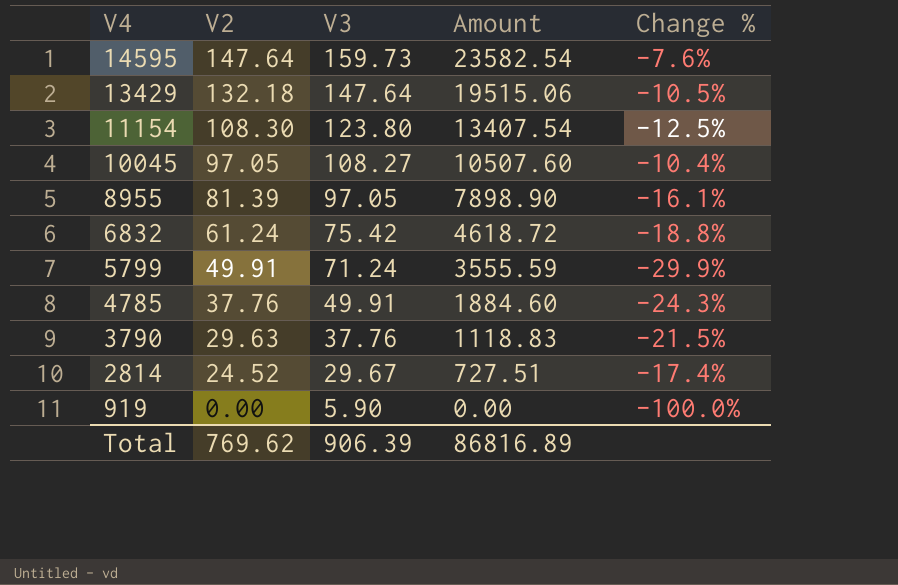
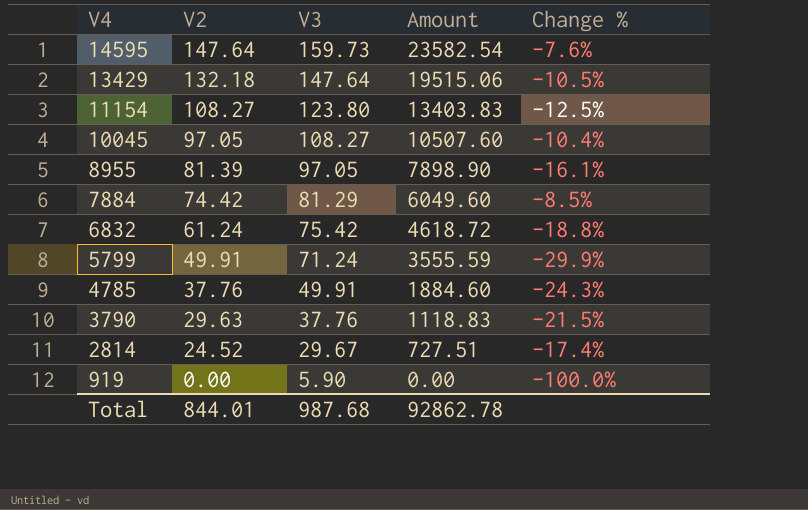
11154 | V2: 108.30 -> 108.27
11154 | Amount: 13407.54 -> 13403.83
row 7884: none -> 74.42 | 81.29 | 6049.60 | -8.5%
Total | V2: 769.62 -> 844.01
Total | V3: 906.39 -> 987.68
Total | Amount: 86816.89 -> 92862.78

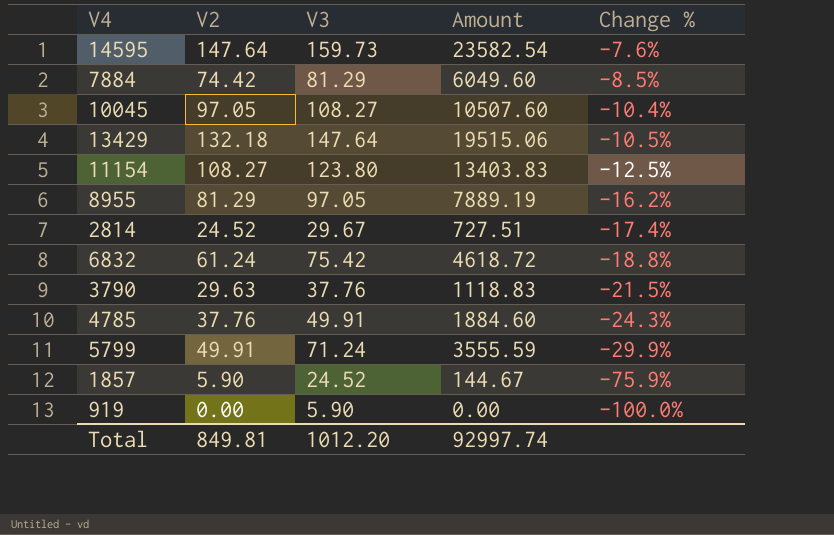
row order: V4 descending -> Change % descending
8955 | V2: 81.39 -> 81.29
8955 | Amount: 7898.90 -> 7889.19
8955 | Change %: -16.1% -> -16.2%
row 1857: none -> 5.90 | 24.52 | 144.67 | -75.9%
Total | V2: 844.01 -> 849.81
Total | V3: 987.68 -> 1012.20
Total | Amount: 92862.78 -> 92997.74

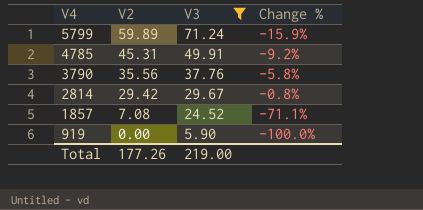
filter: none -> V3 <= 71.24
row order: Change % descending -> V4 descending
column Amount | formula: [V2] * [V3] -> none
5799 | V2: 49.91 -> 59.89
5799 | Change %: -29.9% -> -15.9%
4785 | V2: 37.76 -> 45.31
4785 | Change %: -24.3% -> -9.2%
3790 | V2: 29.63 -> 35.56
3790 | Change %: -21.5% -> -5.8%
2814 | V2: 24.52 -> 29.42
2814 | Change %: -17.4% -> -0.8%
1857 | V2: 5.90 -> 7.08
1857 | Change %: -75.9% -> -71.1%
Total | V2: 849.81 -> 177.26
Total | V3: 1012.20 -> 219.00

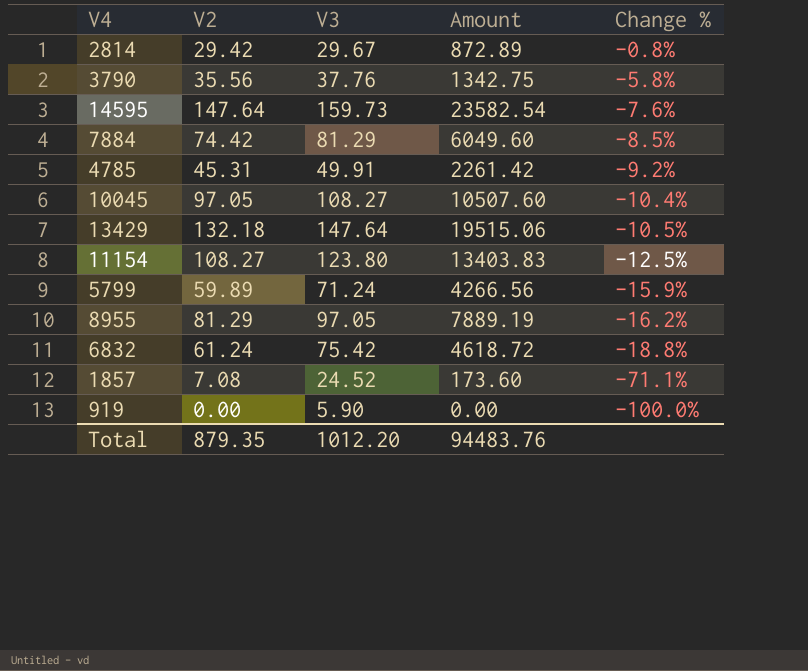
filter: V3 <= 71.24 -> none
row order: V4 descending -> Change % descending
column Amount | formula: none -> [V2] * [V3]
Total | V2: 177.26 -> 879.35
Total | V3: 219.00 -> 1012.20

